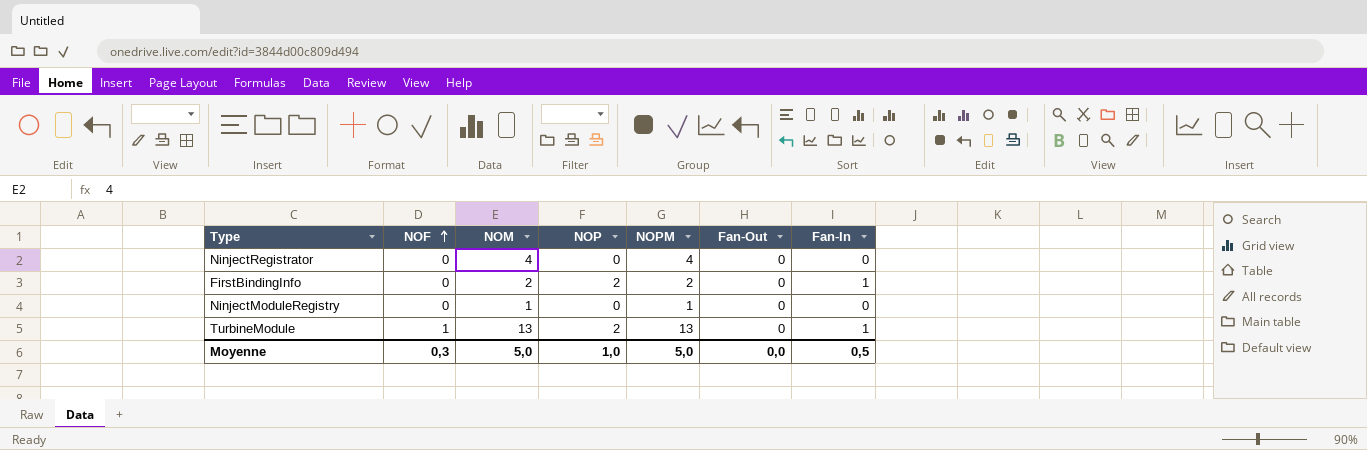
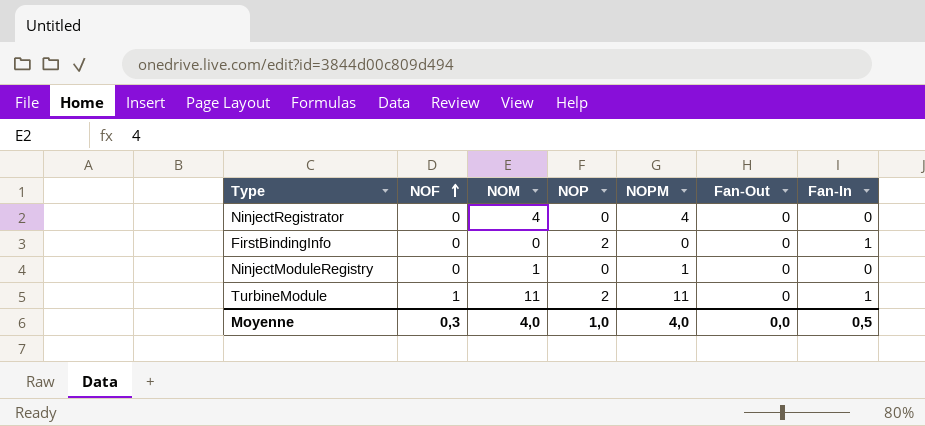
FirstBindingInfo | NOM: 2 -> 0
FirstBindingInfo | NOPM: 2 -> 0
TurbineModule | NOM: 13 -> 11
TurbineModule | NOPM: 13 -> 11
Moyenne | NOM: 5,0 -> 4,0
Moyenne | NOPM: 5,0 -> 4,0

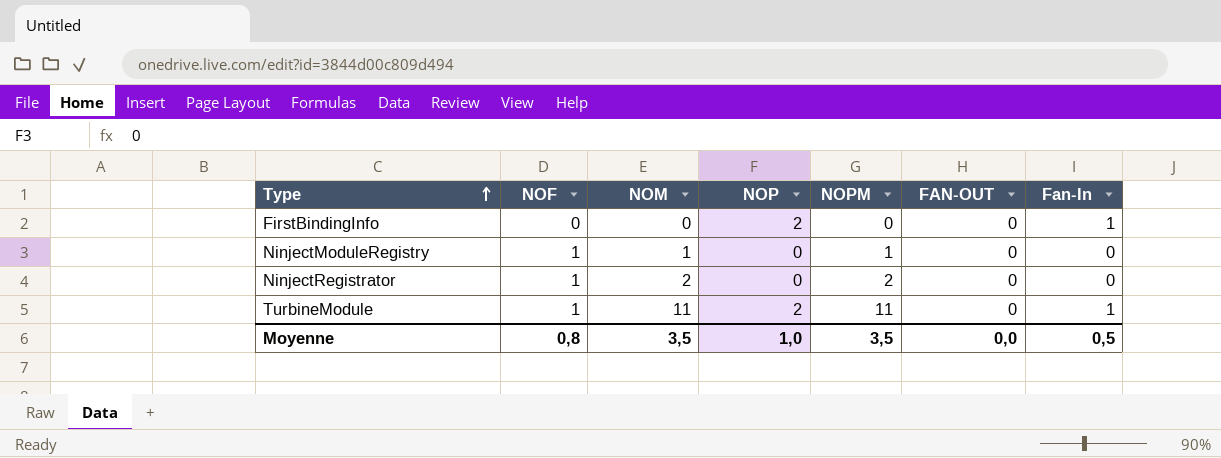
row order: NOF ascending -> Type ascending
column name: Fan-Out -> FAN-OUT
NinjectModuleRegistry | NOF: 0 -> 1
NinjectRegistrator | NOF: 0 -> 1
NinjectRegistrator | NOM: 4 -> 2
NinjectRegistrator | NOPM: 4 -> 2
Moyenne | NOF: 0,3 -> 0,8
Moyenne | NOM: 4,0 -> 3,5
Moyenne | NOPM: 4,0 -> 3,5

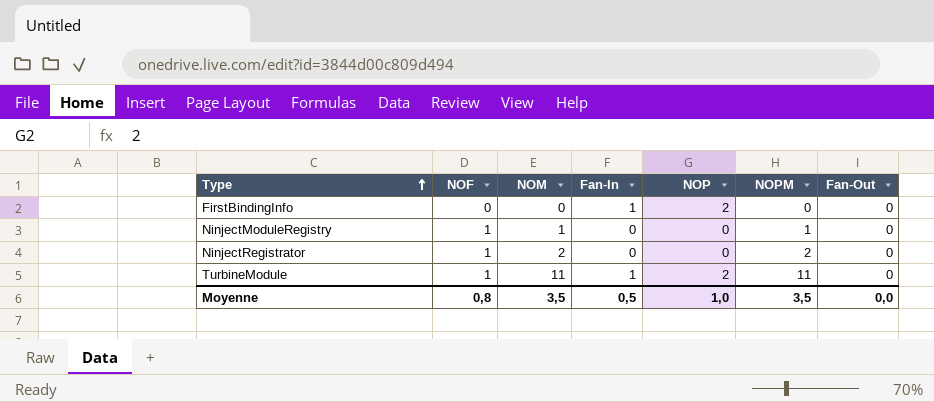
column Fan-In | position: 7 -> 4
column name: FAN-OUT -> Fan-Out

